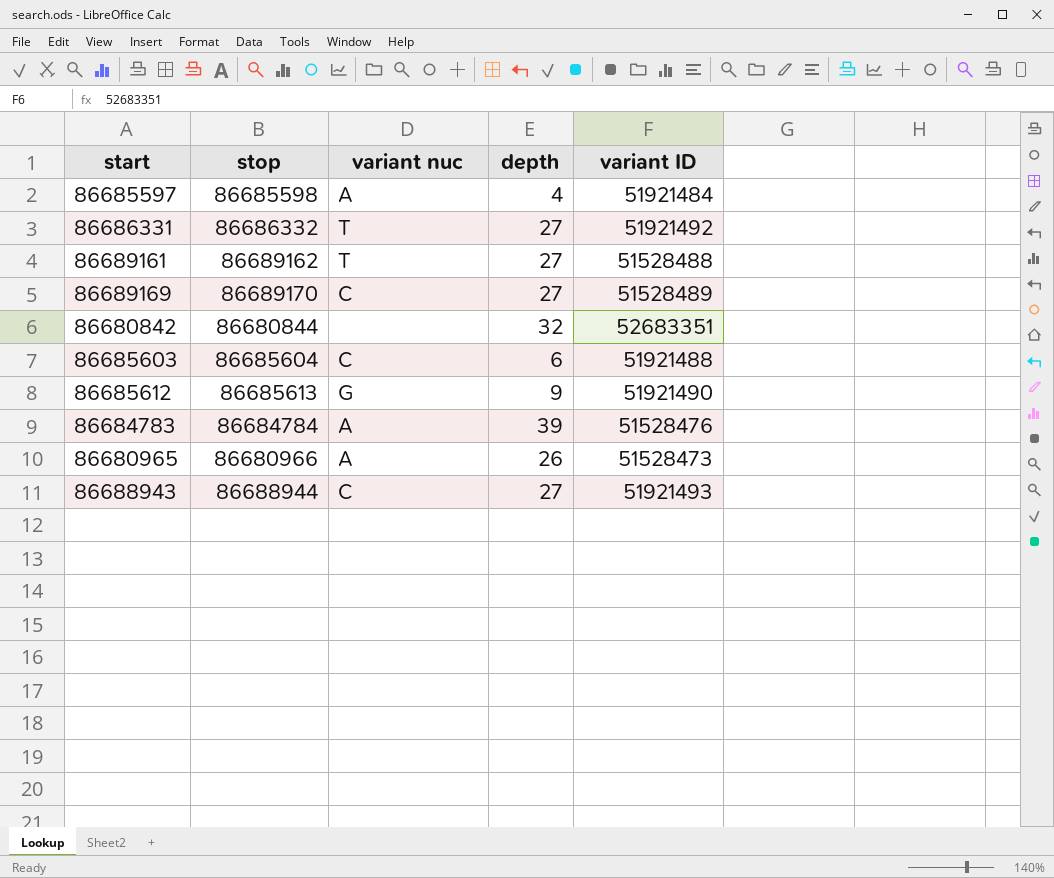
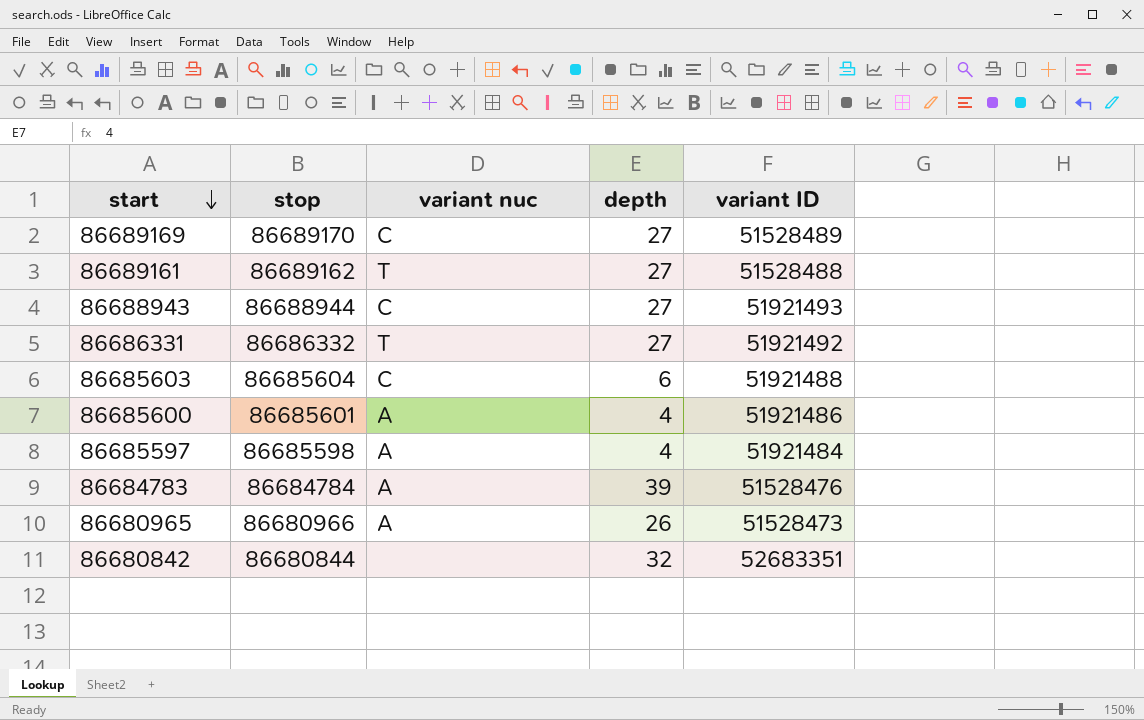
row order: none -> start descending
row 86685612: 86685613 | G | 9 | 51921490 -> none
row 86685600: none -> 86685601 | A | 4 | 51921486

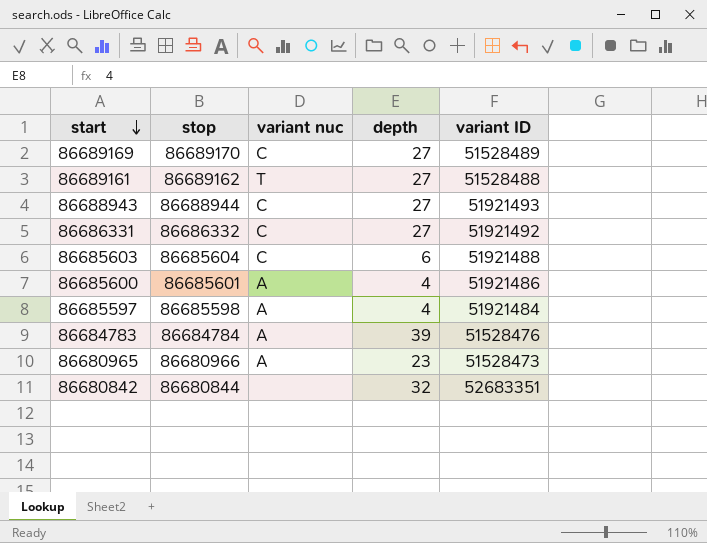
86686331 | variant nuc: T -> C
86680965 | depth: 26 -> 23

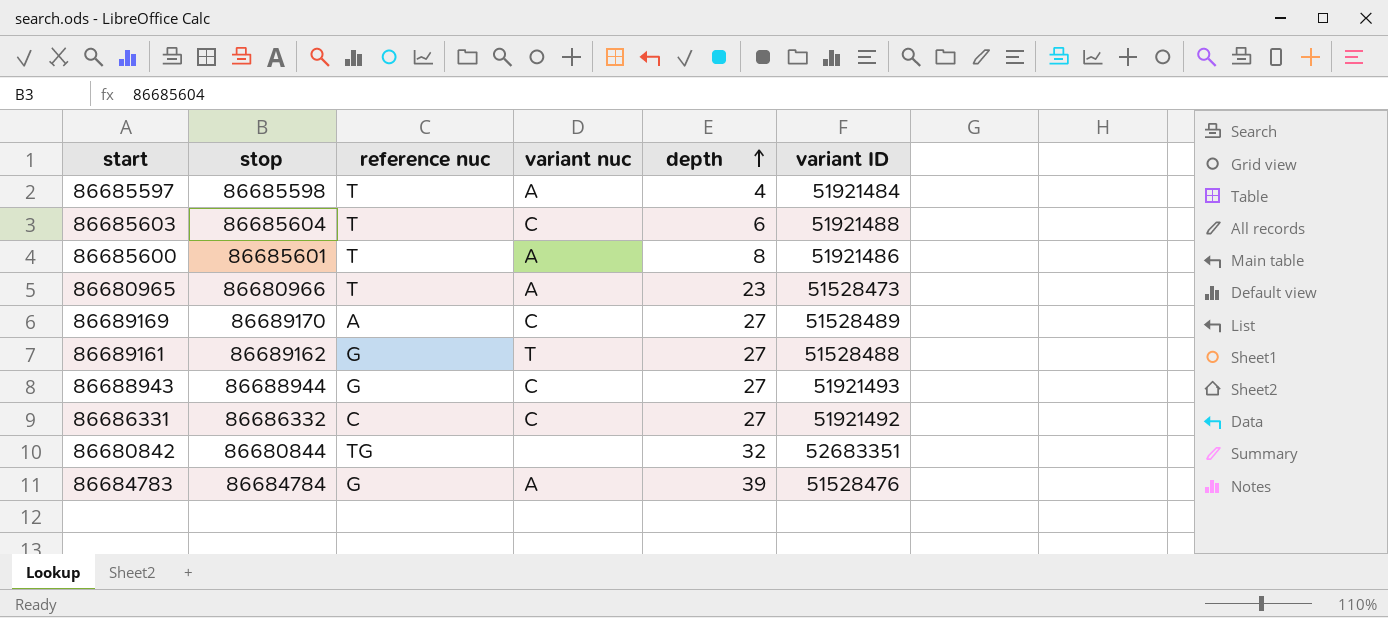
row order: start descending -> depth ascending
column reference nuc | position: none -> 3
86685600 | depth: 4 -> 8

